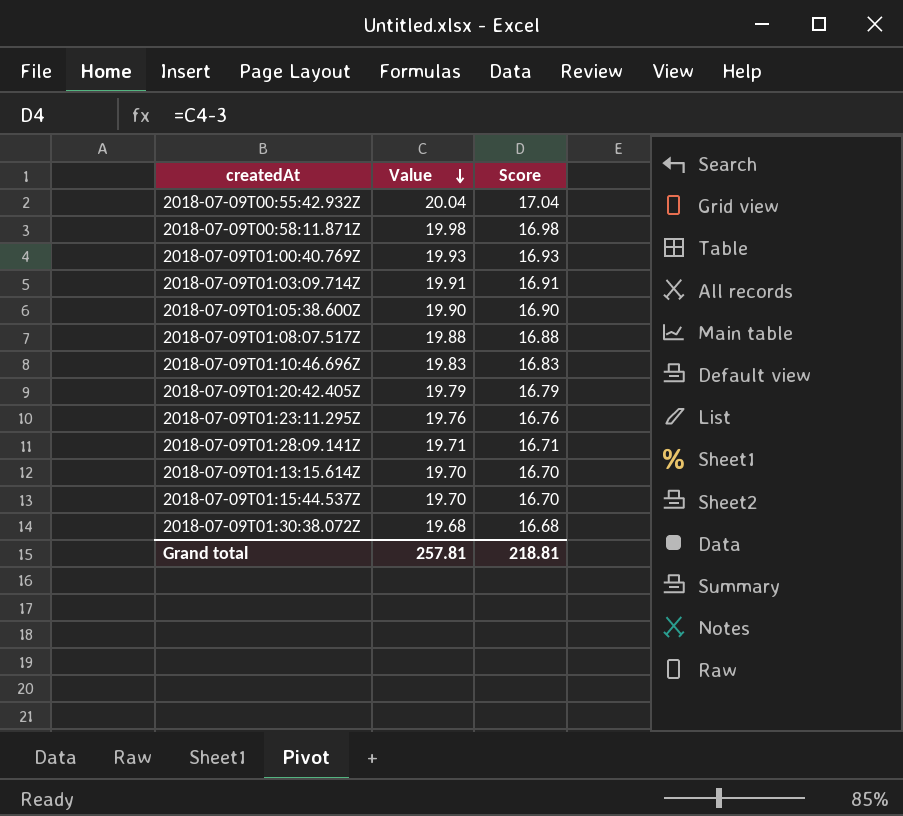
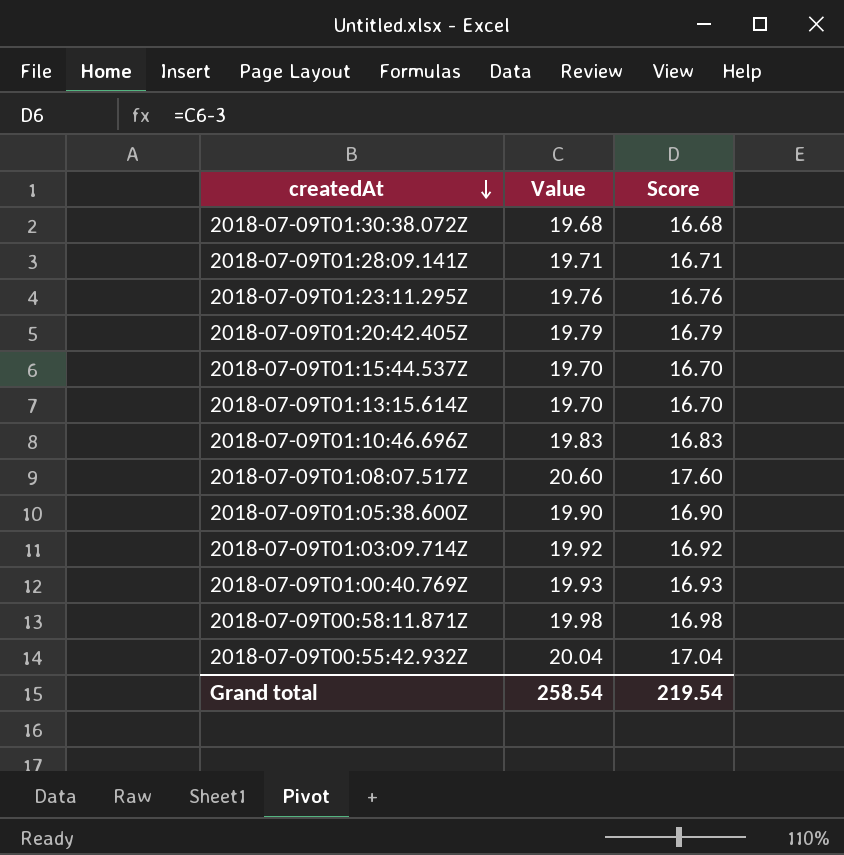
row order: Value descending -> createdAt descending
2018-07-09T01:08:07.517Z | Value: 19.88 -> 20.60
2018-07-09T01:08:07.517Z | Score: 16.88 -> 17.60
2018-07-09T01:03:09.714Z | Value: 19.91 -> 19.92
2018-07-09T01:03:09.714Z | Score: 16.91 -> 16.92
Grand total | Value: 257.81 -> 258.54
Grand total | Score: 218.81 -> 219.54

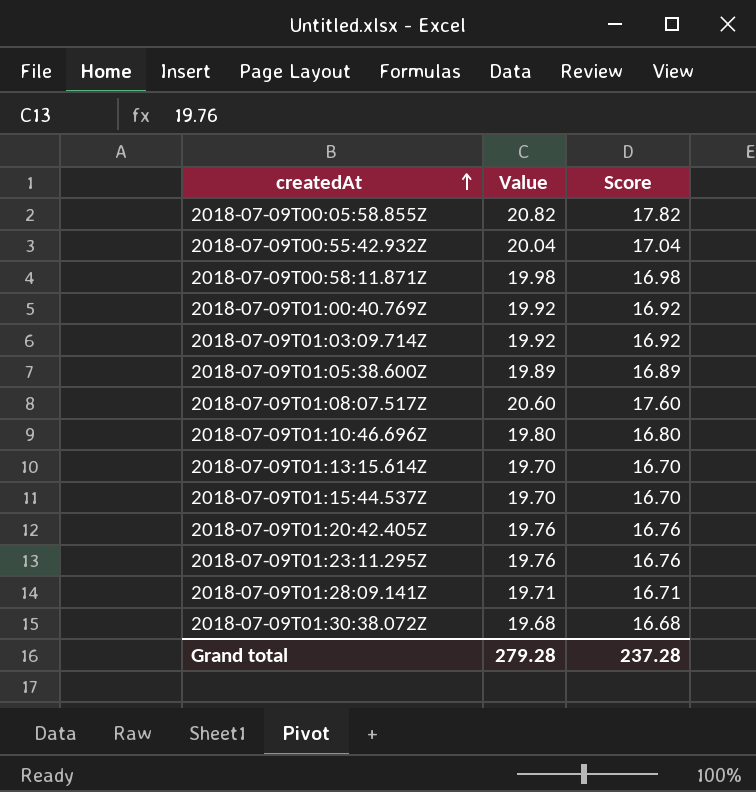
row order: createdAt descending -> createdAt ascending
row 2018-07-09T00:05:58.855Z: none -> 20.82 | 17.82
2018-07-09T01:00:40.769Z | Value: 19.93 -> 19.92
2018-07-09T01:00:40.769Z | Score: 16.93 -> 16.92
2018-07-09T01:05:38.600Z | Value: 19.90 -> 19.89
2018-07-09T01:05:38.600Z | Score: 16.90 -> 16.89
2018-07-09T01:10:46.696Z | Value: 19.83 -> 19.80
2018-07-09T01:10:46.696Z | Score: 16.83 -> 16.80
2018-07-09T01:20:42.405Z | Value: 19.79 -> 19.76
2018-07-09T01:20:42.405Z | Score: 16.79 -> 16.76
Grand total | Value: 258.54 -> 279.28
Grand total | Score: 219.54 -> 237.28

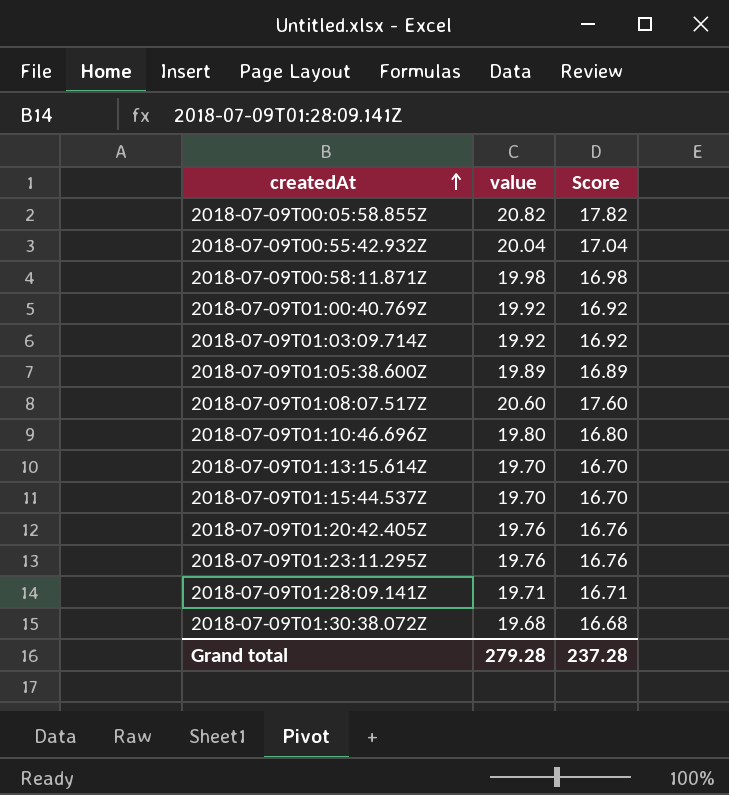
column name: Value -> value

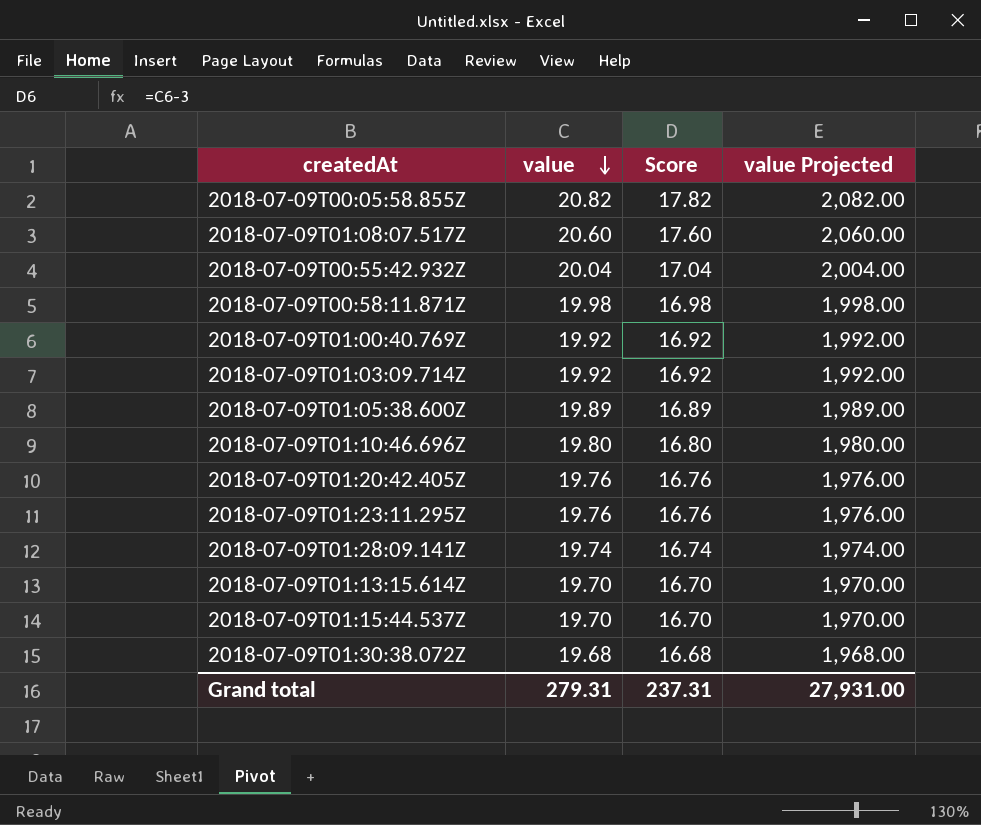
row order: createdAt ascending -> value descending
column value Projected | formula: none -> [value] * 100
2018-07-09T01:28:09.141Z | value: 19.71 -> 19.74
2018-07-09T01:28:09.141Z | Score: 16.71 -> 16.74
Grand total | value: 279.28 -> 279.31
Grand total | Score: 237.28 -> 237.31

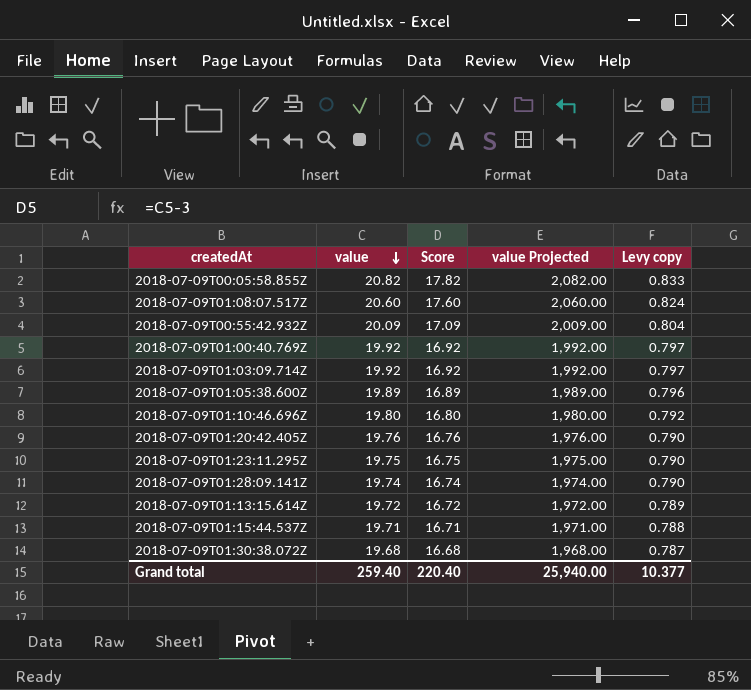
column Levy copy | formula: none -> [value] * 0.04
row 2018-07-09T00:58:11.871Z: 19.98 | 16.98 | 1,998.00 -> none
2018-07-09T00:55:42.932Z | value: 20.04 -> 20.09
2018-07-09T00:55:42.932Z | Score: 17.04 -> 17.09
2018-07-09T00:55:42.932Z | value Projected: 2,004.00 -> 2,009.00
2018-07-09T01:23:11.295Z | value: 19.76 -> 19.75
2018-07-09T01:23:11.295Z | Score: 16.76 -> 16.75
2018-07-09T01:23:11.295Z | value Projected: 1,976.00 -> 1,975.00
2018-07-09T01:13:15.614Z | value: 19.70 -> 19.72
2018-07-09T01:13:15.614Z | Score: 16.70 -> 16.72
2018-07-09T01:13:15.614Z | value Projected: 1,970.00 -> 1,972.00
2018-07-09T01:15:44.537Z | value: 19.70 -> 19.71
2018-07-09T01:15:44.537Z | Score: 16.70 -> 16.71
2018-07-09T01:15:44.537Z | value Projected: 1,970.00 -> 1,971.00
Grand total | value: 279.31 -> 259.40
Grand total | Score: 237.31 -> 220.40
Grand total | value Projected: 27,931.00 -> 25,940.00

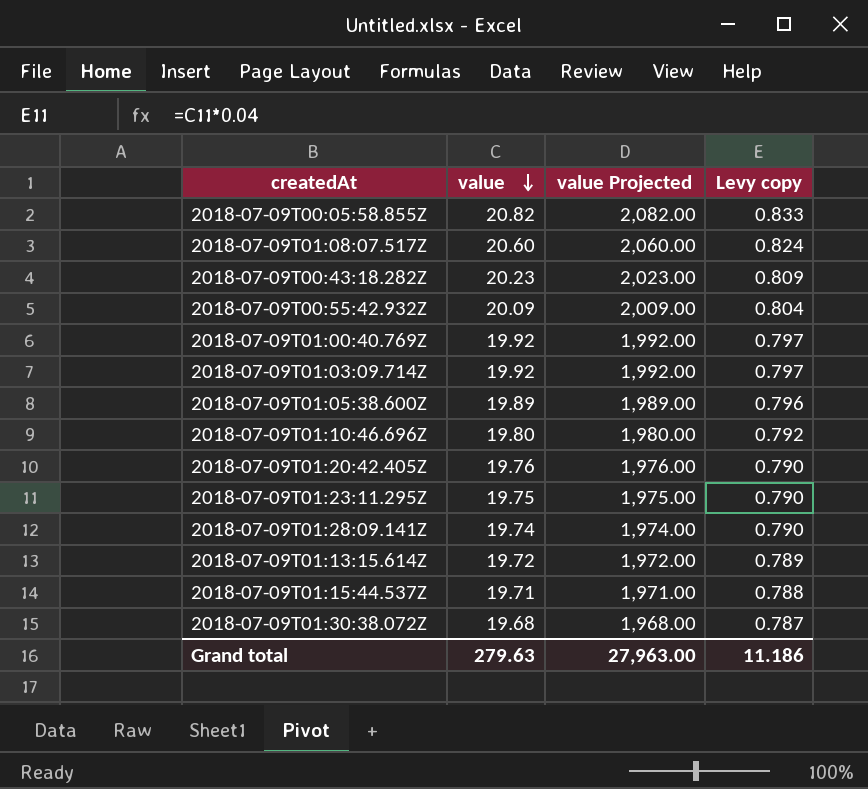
column Score | formula: [value] - 3 -> none
row 2018-07-09T00:43:18.282Z: none -> 20.23 | 2,023.00 | 0.809
Grand total | value: 259.40 -> 279.63
Grand total | value Projected: 25,940.00 -> 27,963.00
Grand total | Levy copy: 10.377 -> 11.186

